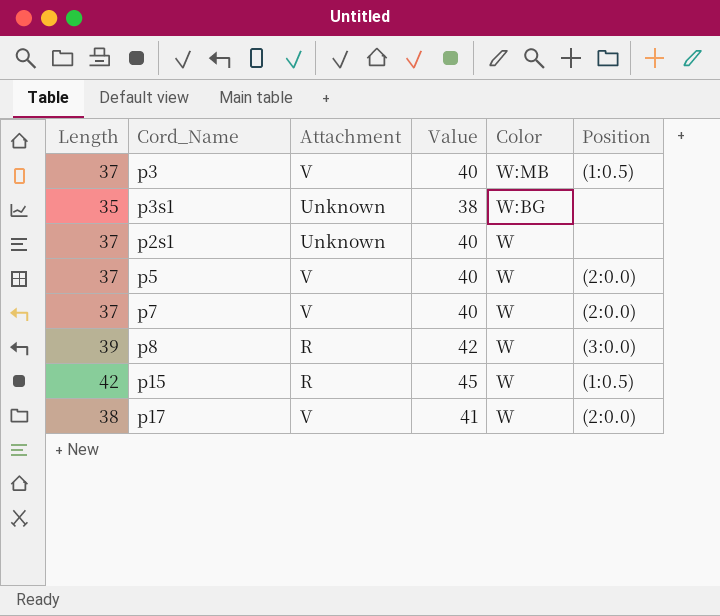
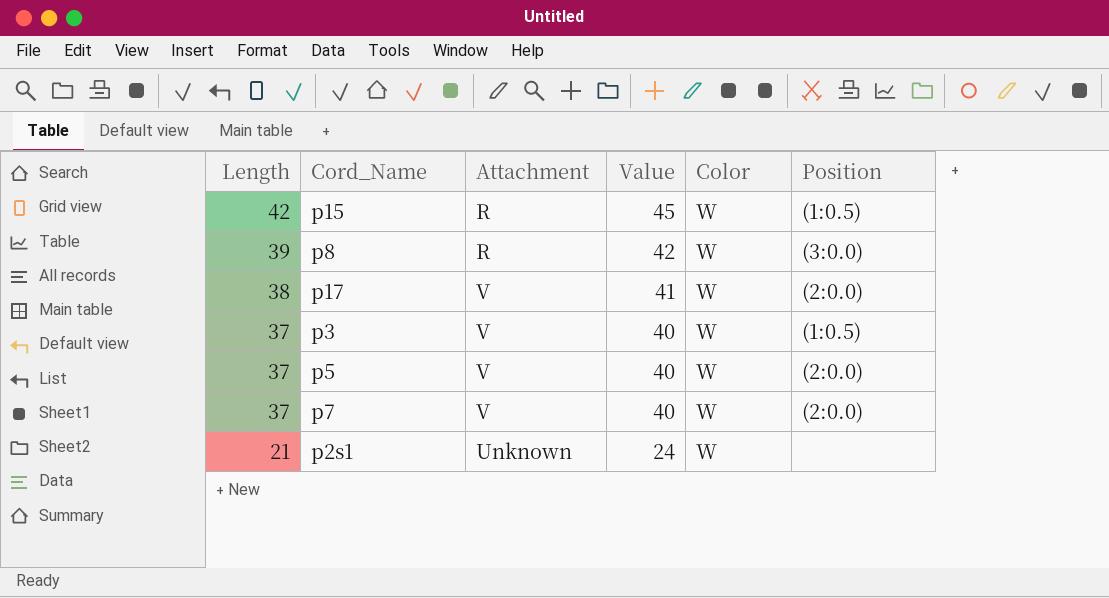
row order: Color descending -> Length descending
row p3s1: 35 | Unknown | 38 | W:BG | none -> none
p3 | Color: W:MB -> W
p2s1 | Length: 37 -> 21
p2s1 | Value: 40 -> 24

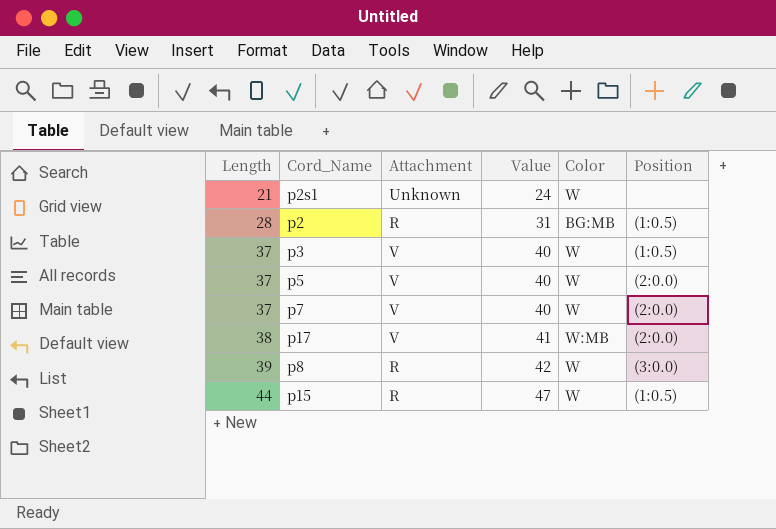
row order: Length descending -> Length ascending
row p2: none -> 28 | R | 31 | BG:MB | (1:0.5)
p17 | Color: W -> W:MB
p15 | Length: 42 -> 44
p15 | Value: 45 -> 47

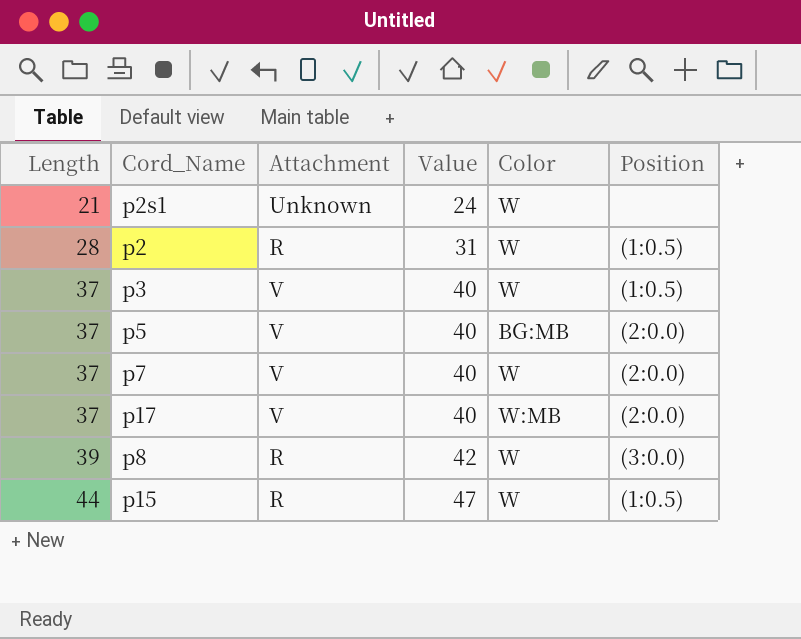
p2 | Color: BG:MB -> W
p5 | Color: W -> BG:MB
p17 | Length: 38 -> 37
p17 | Value: 41 -> 40

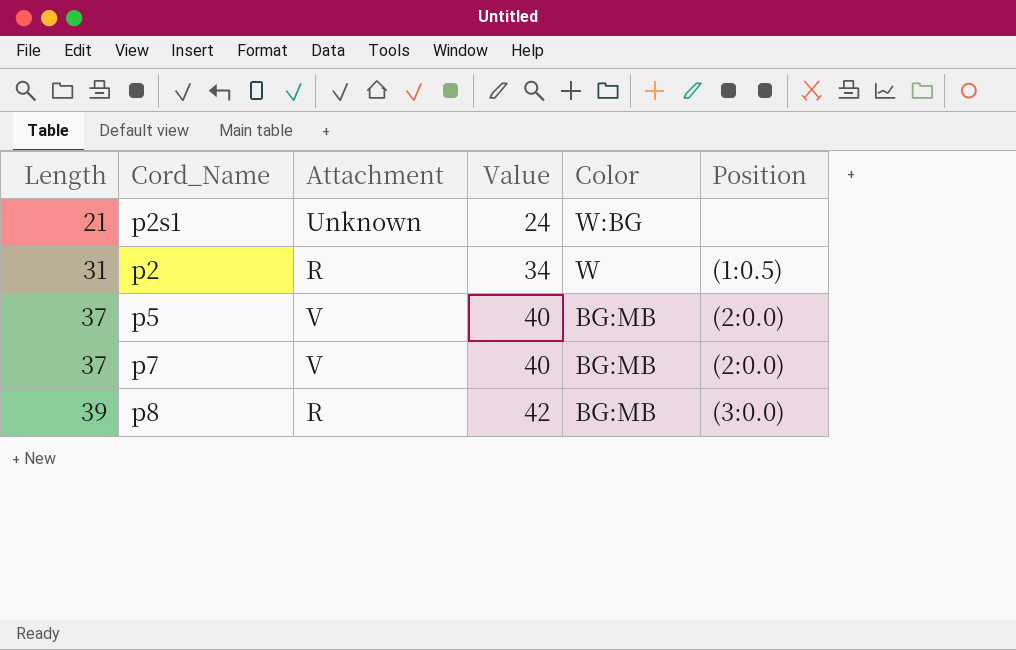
row p3: 37 | V | 40 | W | (1:0.5) -> none
row p17: 37 | V | 40 | W:MB | (2:0.0) -> none
row p15: 44 | R | 47 | W | (1:0.5) -> none
p2s1 | Color: W -> W:BG
p2 | Length: 28 -> 31
p2 | Value: 31 -> 34
p7 | Color: W -> BG:MB
p8 | Color: W -> BG:MB

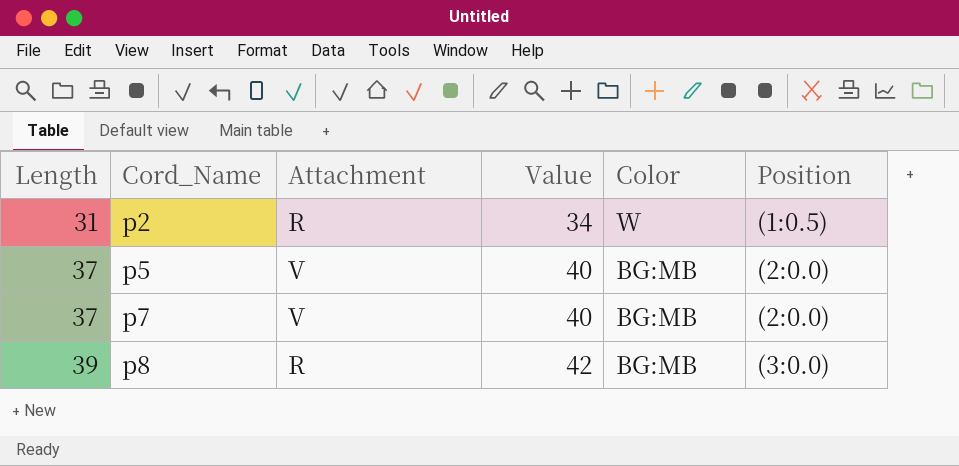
row p2s1: 21 | Unknown | 24 | W:BG | none -> none

